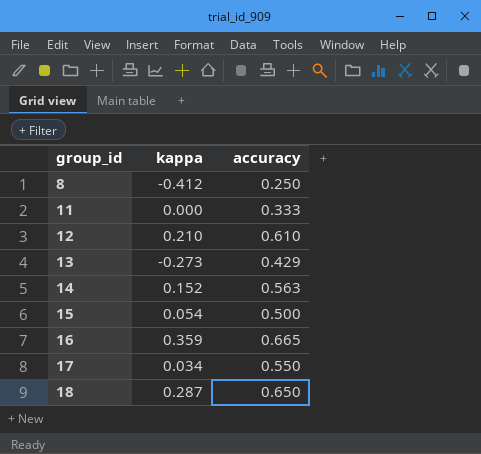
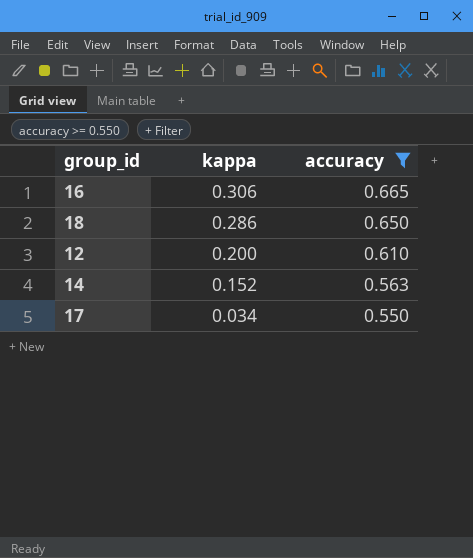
filter: none -> accuracy >= 0.550
row order: group_id ascending -> kappa descending
16 | kappa: 0.359 -> 0.306
18 | kappa: 0.287 -> 0.286
12 | kappa: 0.210 -> 0.200

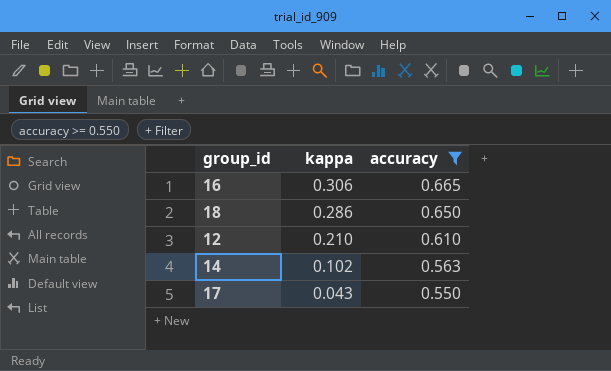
12 | kappa: 0.200 -> 0.210
14 | kappa: 0.152 -> 0.102
17 | kappa: 0.034 -> 0.043

